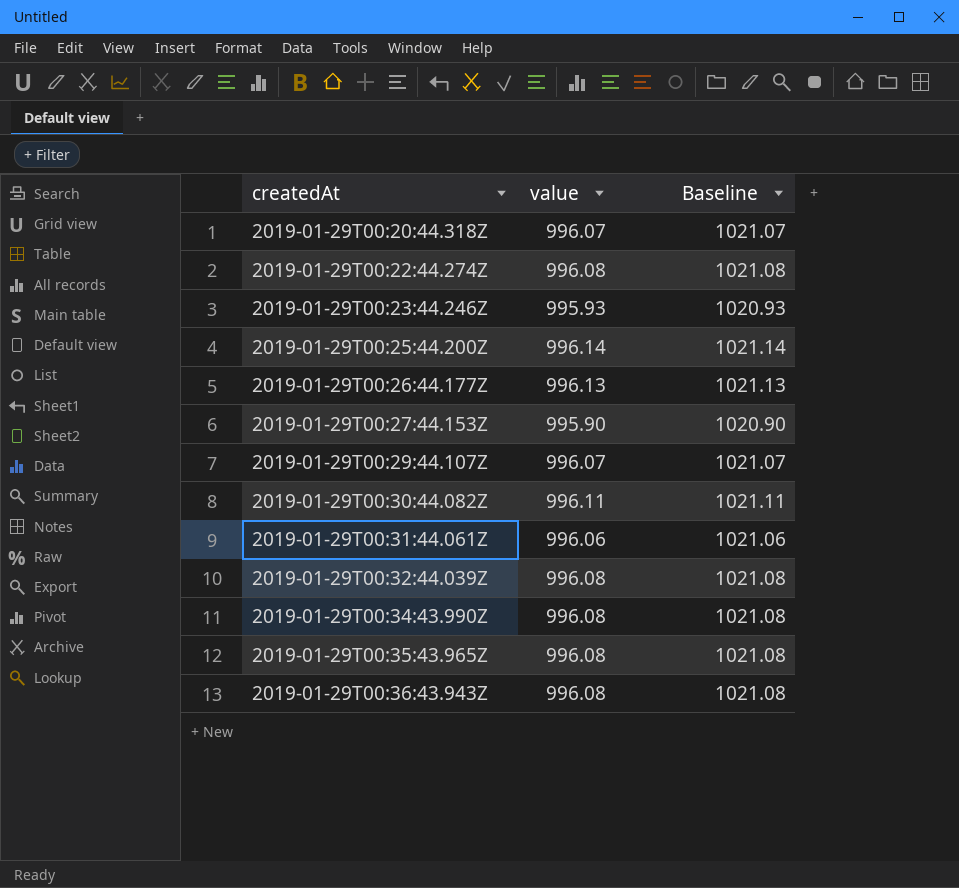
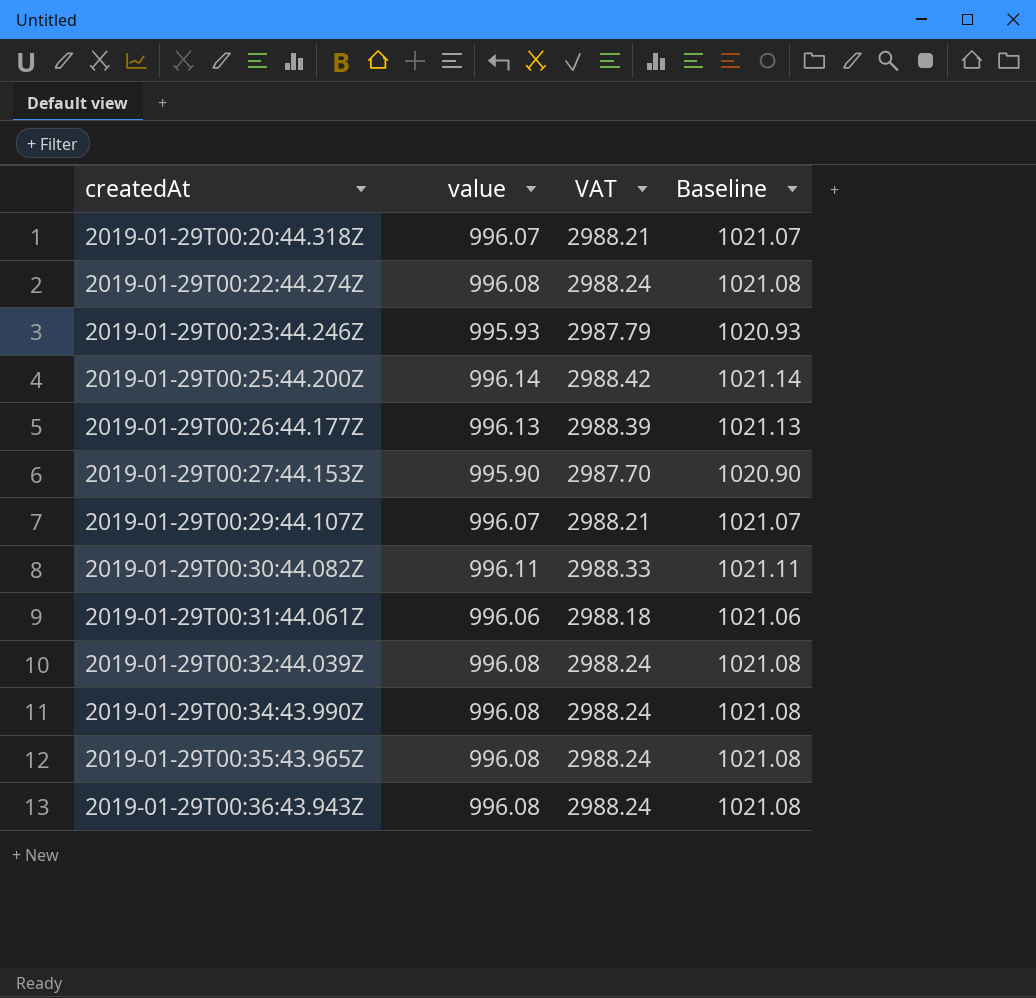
column VAT | formula: none -> [value] * 3

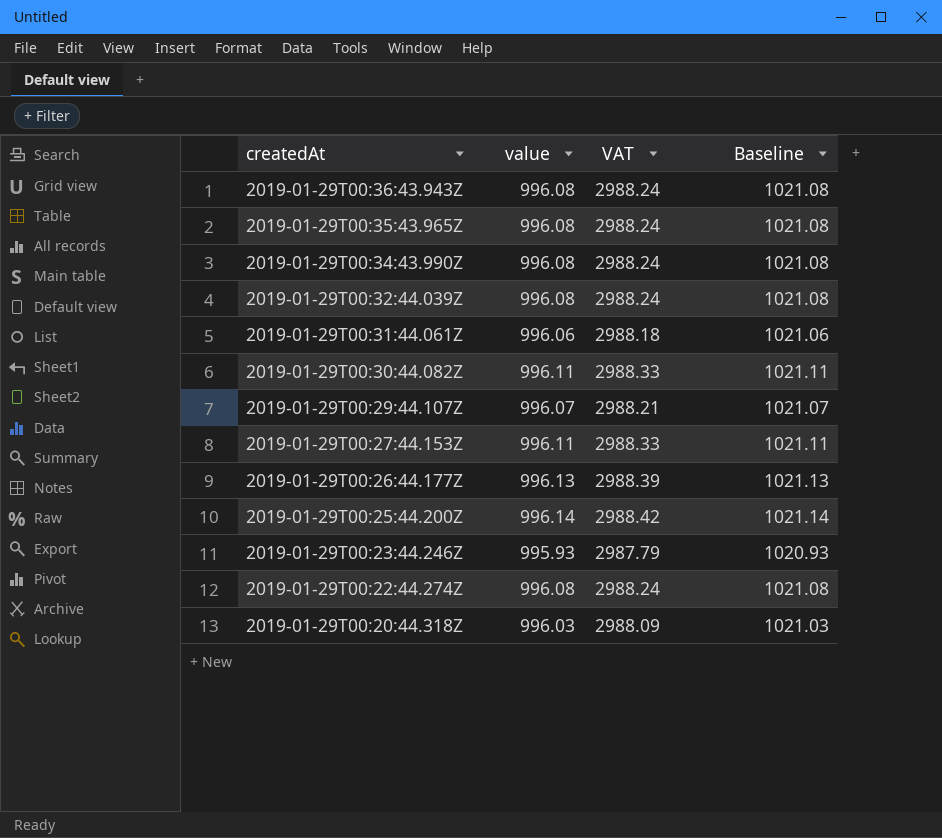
row order: createdAt ascending -> createdAt descending
2019-01-29T00:27:44.153Z | value: 995.90 -> 996.11
2019-01-29T00:27:44.153Z | VAT: 2987.70 -> 2988.33
2019-01-29T00:27:44.153Z | Baseline: 1020.90 -> 1021.11
2019-01-29T00:20:44.318Z | value: 996.07 -> 996.03
2019-01-29T00:20:44.318Z | VAT: 2988.21 -> 2988.09
2019-01-29T00:20:44.318Z | Baseline: 1021.07 -> 1021.03

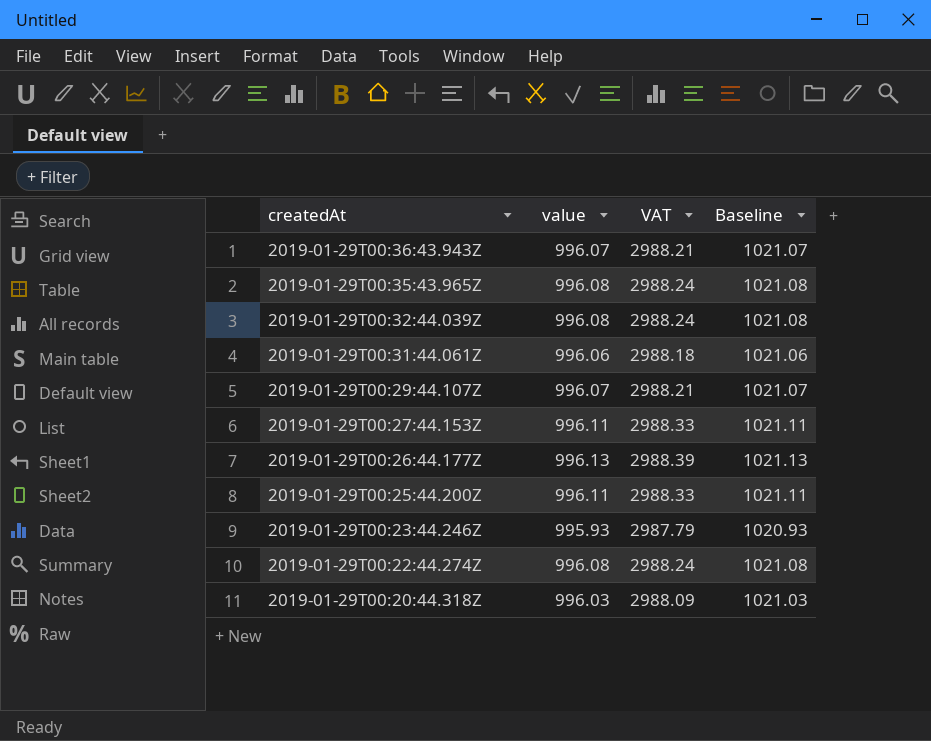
row 2019-01-29T00:34:43.990Z: 996.08 | 2988.24 | 1021.08 -> none
row 2019-01-29T00:30:44.082Z: 996.11 | 2988.33 | 1021.11 -> none
2019-01-29T00:36:43.943Z | value: 996.08 -> 996.07
2019-01-29T00:36:43.943Z | VAT: 2988.24 -> 2988.21
2019-01-29T00:36:43.943Z | Baseline: 1021.08 -> 1021.07
2019-01-29T00:25:44.200Z | value: 996.14 -> 996.11
2019-01-29T00:25:44.200Z | VAT: 2988.42 -> 2988.33
2019-01-29T00:25:44.200Z | Baseline: 1021.14 -> 1021.11

